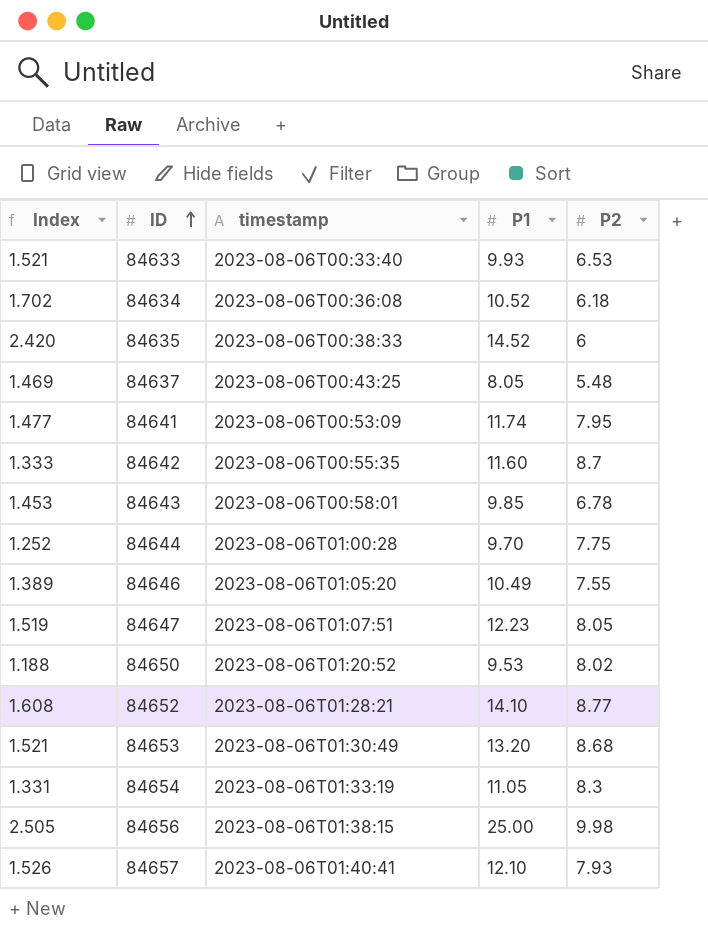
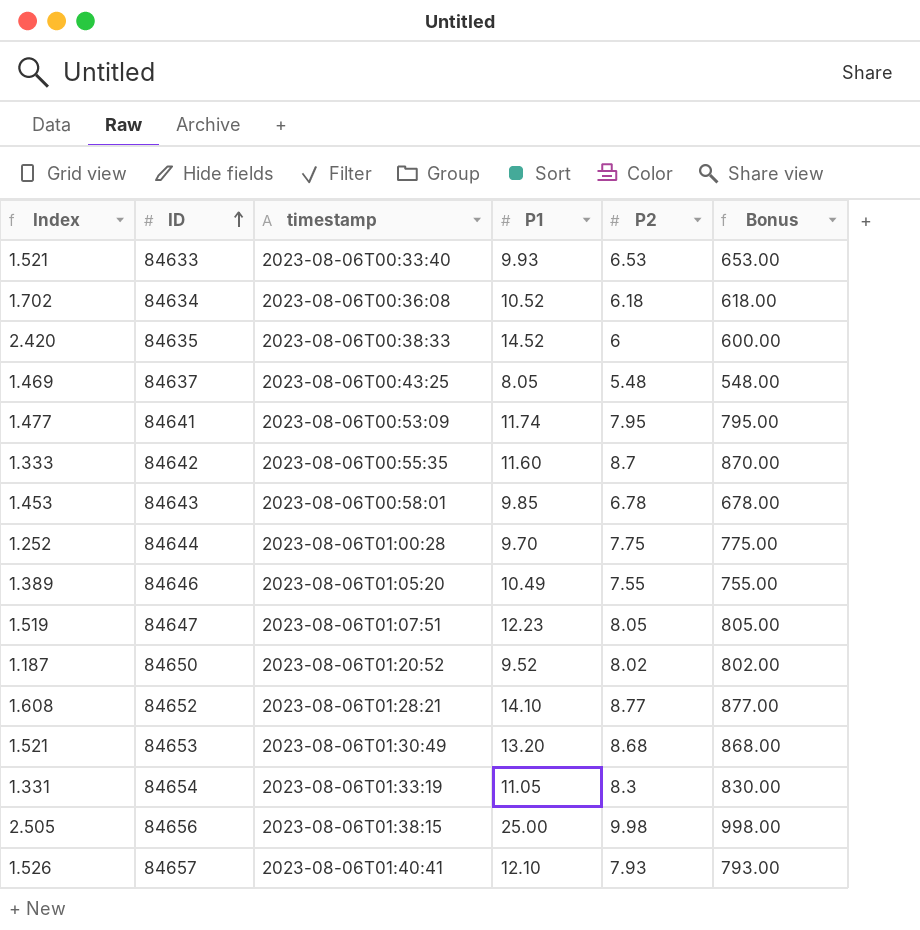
column Bonus | formula: none -> [P2] * 100
84650 | Index: 1.188 -> 1.187
84650 | P1: 9.53 -> 9.52

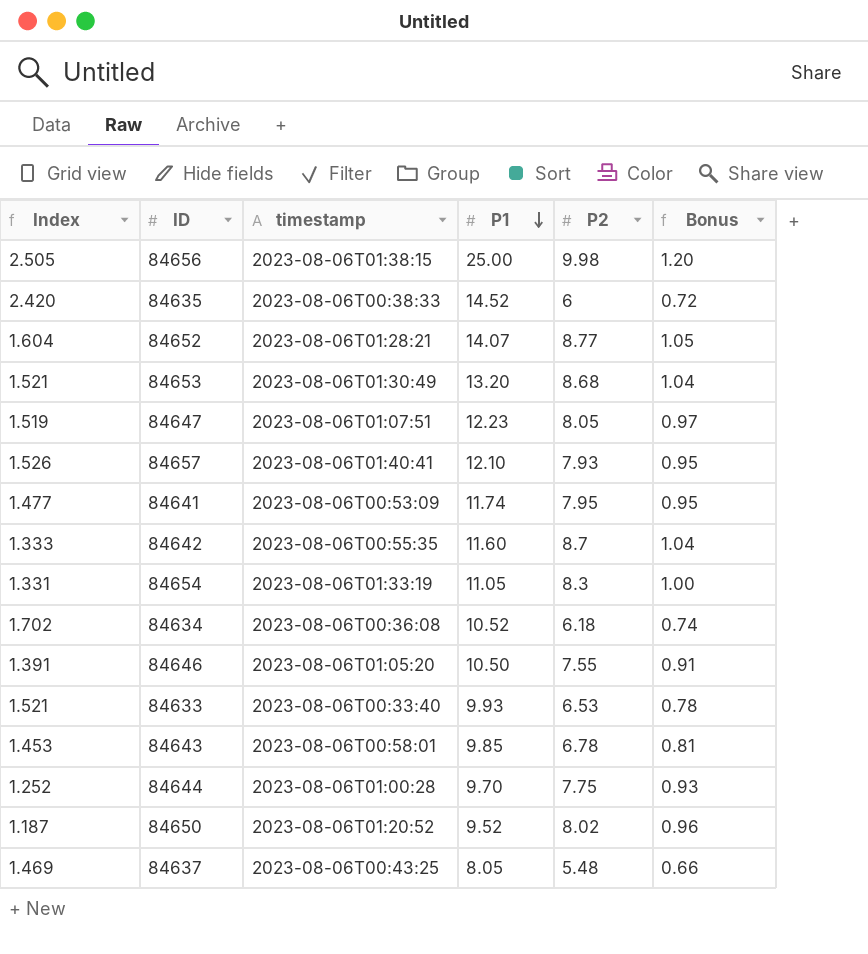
row order: ID ascending -> P1 descending
column Bonus | formula: [P2] * 100 -> [P2] * 0.12
84652 | Index: 1.608 -> 1.604
84652 | P1: 14.10 -> 14.07
84646 | Index: 1.389 -> 1.391
84646 | P1: 10.49 -> 10.50

